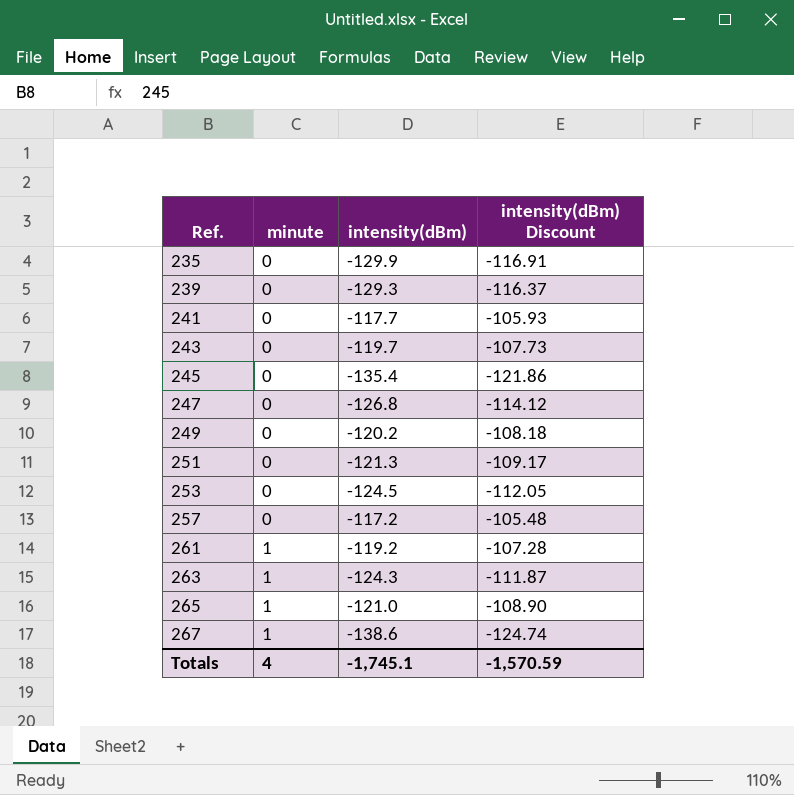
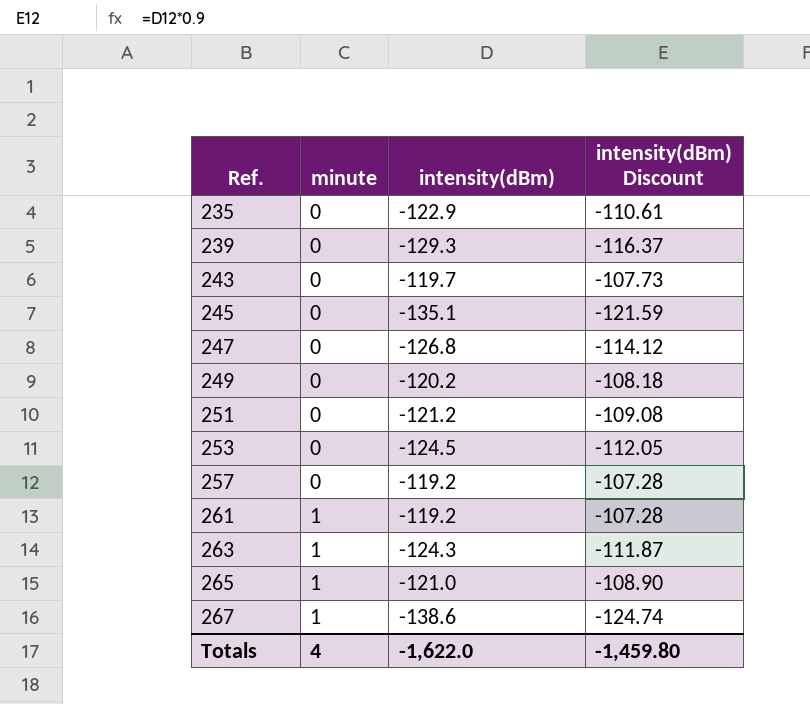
row 241: 0 | -117.7 | -105.93 -> none
235 | intensity(dBm): -129.9 -> -122.9
235 | intensity(dBm) Discount: -116.91 -> -110.61
245 | intensity(dBm): -135.4 -> -135.1
245 | intensity(dBm) Discount: -121.86 -> -121.59
251 | intensity(dBm): -121.3 -> -121.2
251 | intensity(dBm) Discount: -109.17 -> -109.08
257 | intensity(dBm): -117.2 -> -119.2
257 | intensity(dBm) Discount: -105.48 -> -107.28
Totals | intensity(dBm): -1,745.1 -> -1,622.0
Totals | intensity(dBm) Discount: -1,570.59 -> -1,459.80

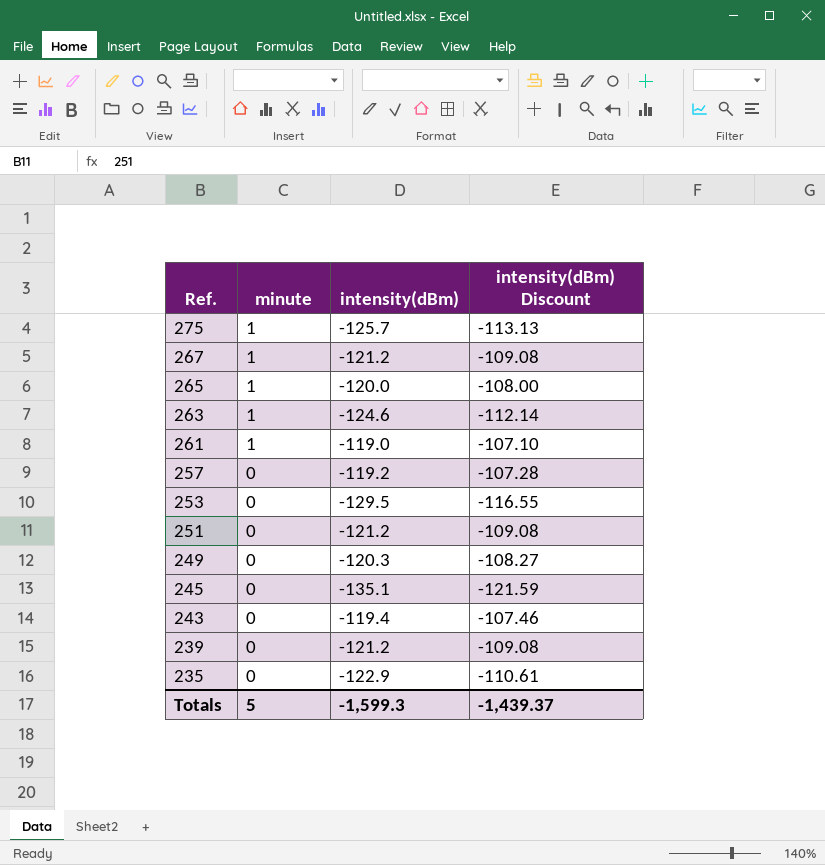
row order: Ref. ascending -> Ref. descending
row 247: 0 | -126.8 | -114.12 -> none
row 275: none -> 1 | -125.7 | -113.13
267 | intensity(dBm): -138.6 -> -121.2
267 | intensity(dBm) Discount: -124.74 -> -109.08
265 | intensity(dBm): -121.0 -> -120.0
265 | intensity(dBm) Discount: -108.90 -> -108.00
263 | intensity(dBm): -124.3 -> -124.6
263 | intensity(dBm) Discount: -111.87 -> -112.14
261 | intensity(dBm): -119.2 -> -119.0
261 | intensity(dBm) Discount: -107.28 -> -107.10
253 | intensity(dBm): -124.5 -> -129.5
253 | intensity(dBm) Discount: -112.05 -> -116.55
249 | intensity(dBm): -120.2 -> -120.3
249 | intensity(dBm) Discount: -108.18 -> -108.27
243 | intensity(dBm): -119.7 -> -119.4
243 | intensity(dBm) Discount: -107.73 -> -107.46
239 | intensity(dBm): -129.3 -> -121.2
239 | intensity(dBm) Discount: -116.37 -> -109.08
Totals | minute: 4 -> 5
Totals | intensity(dBm): -1,622.0 -> -1,599.3
Totals | intensity(dBm) Discount: -1,459.80 -> -1,439.37

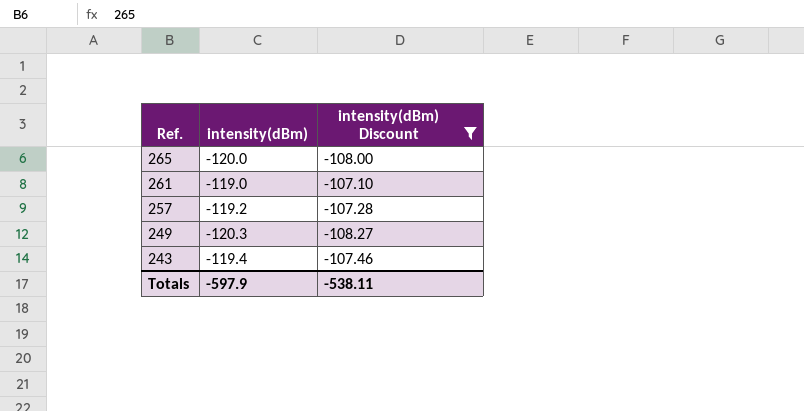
filter: none -> intensity(dBm) Discount >= -108.27
column minute | position: 2 -> none
Totals | intensity(dBm): -1,599.3 -> -597.9
Totals | intensity(dBm) Discount: -1,439.37 -> -538.11

